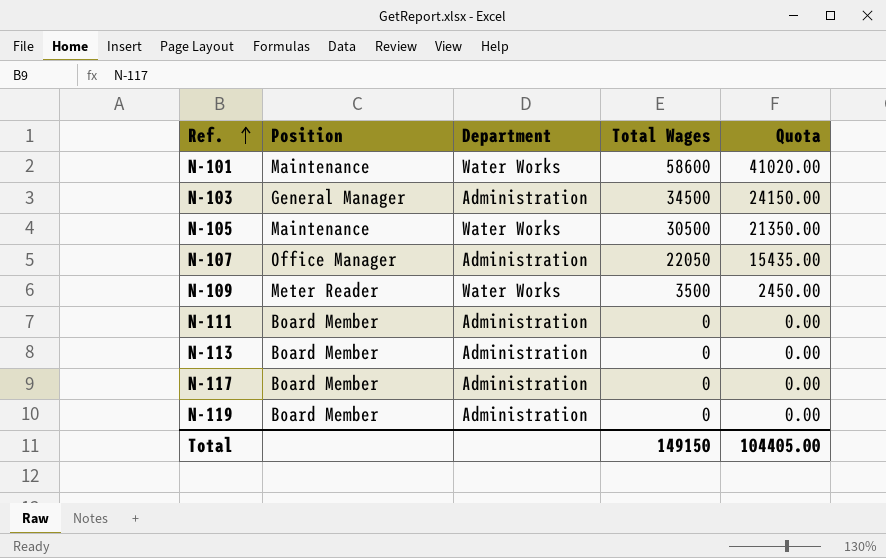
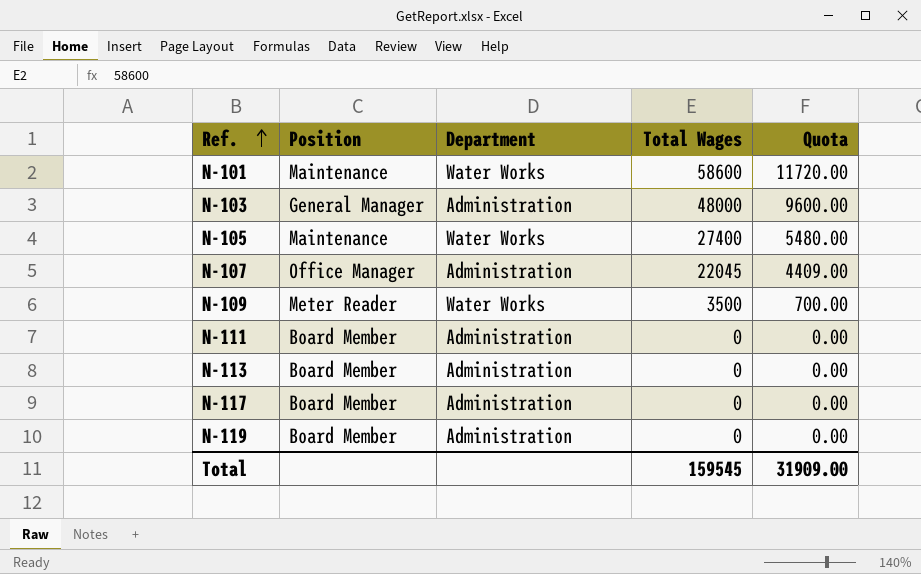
column Quota | formula: [Total Wages] * 0.7 -> [Total Wages] * 0.2
N-103 | Total Wages: 34500 -> 48000
N-105 | Total Wages: 30500 -> 27400
N-107 | Total Wages: 22050 -> 22045
Total | Total Wages: 149150 -> 159545
Total | Quota: 104405.00 -> 31909.00

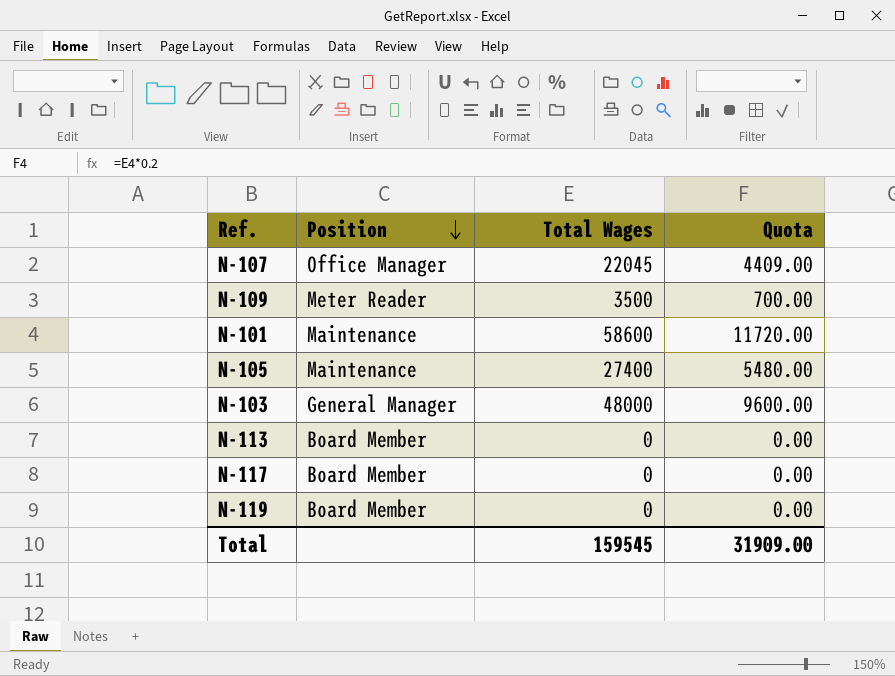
row order: Ref. ascending -> Position descending
column Department | position: 3 -> none
row N-111: Board Member | Administration | 0 | 0.00 -> none

